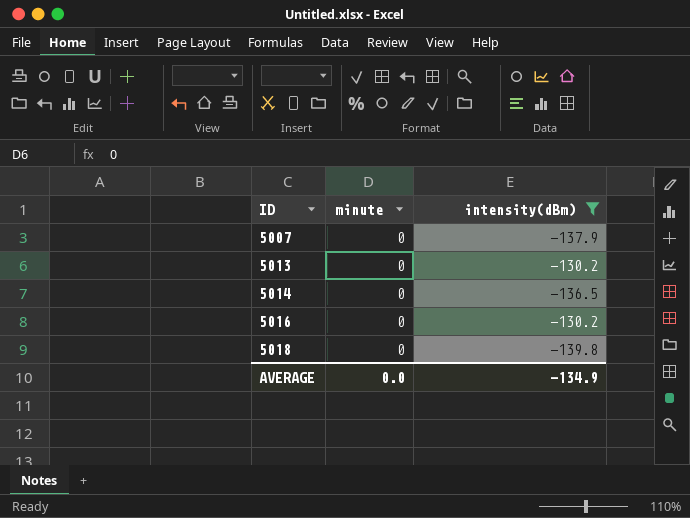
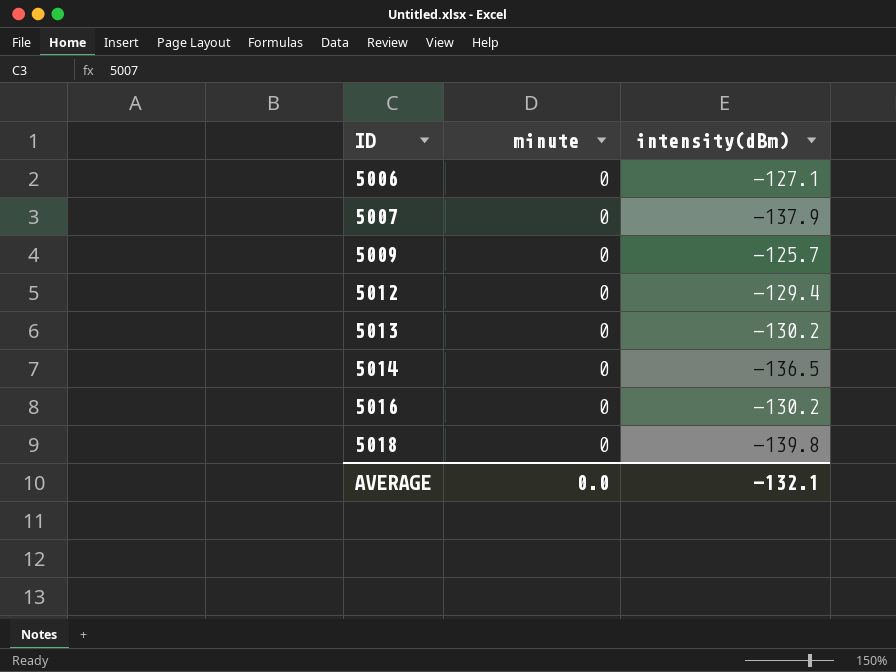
filter: intensity(dBm) <= -130.2 -> none
AVERAGE | intensity(dBm): -134.9 -> -132.1

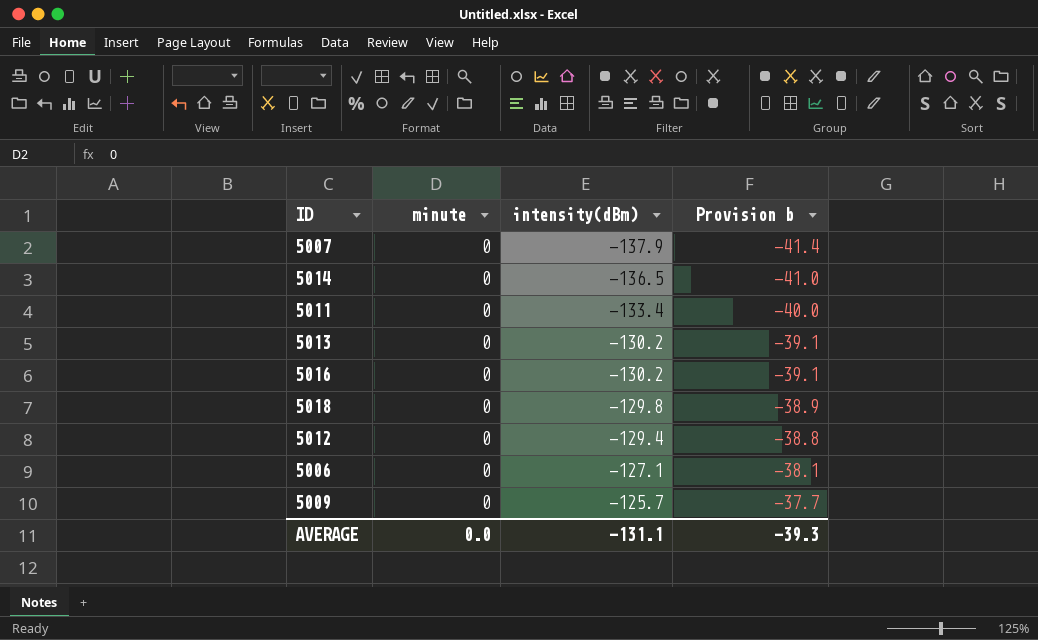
row order: ID ascending -> intensity(dBm) ascending
column Provision b | formula: none -> [intensity(dBm)] * 0.3
row 5011: none -> 0 | -133.4 | -40.0
5018 | intensity(dBm): -139.8 -> -129.8
AVERAGE | intensity(dBm): -132.1 -> -131.1

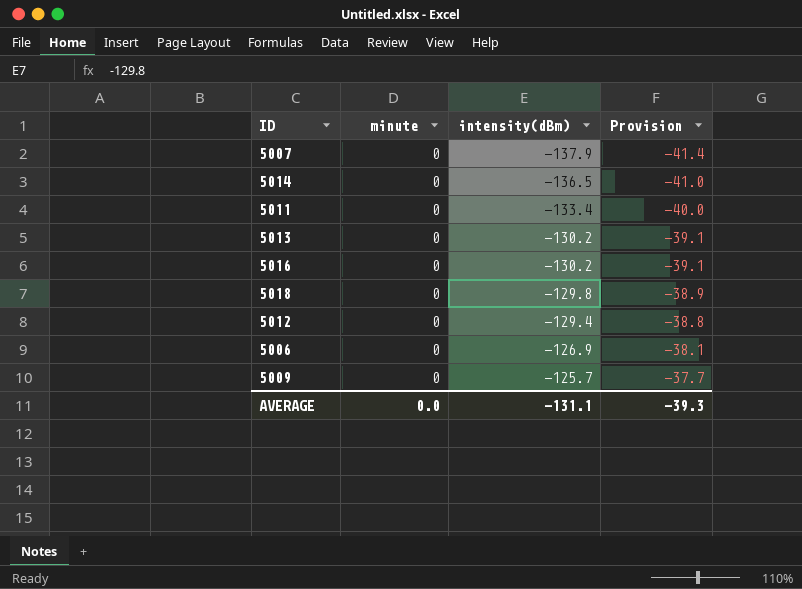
column name: Provision b -> Provision
5006 | intensity(dBm): -127.1 -> -126.9

